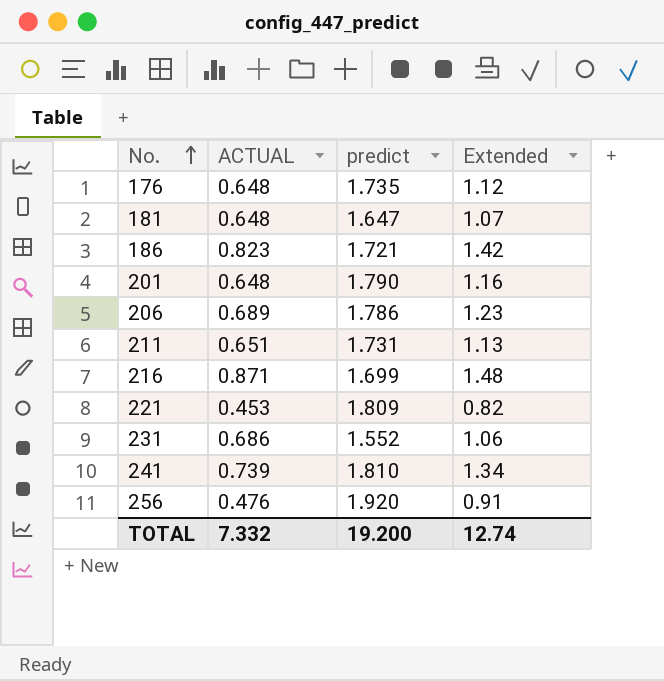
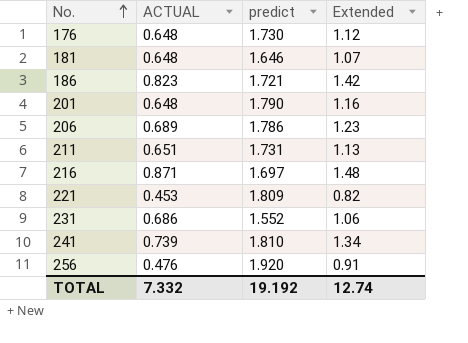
176 | predict: 1.735 -> 1.730
181 | predict: 1.647 -> 1.646
216 | predict: 1.699 -> 1.697
TOTAL | predict: 19.200 -> 19.192

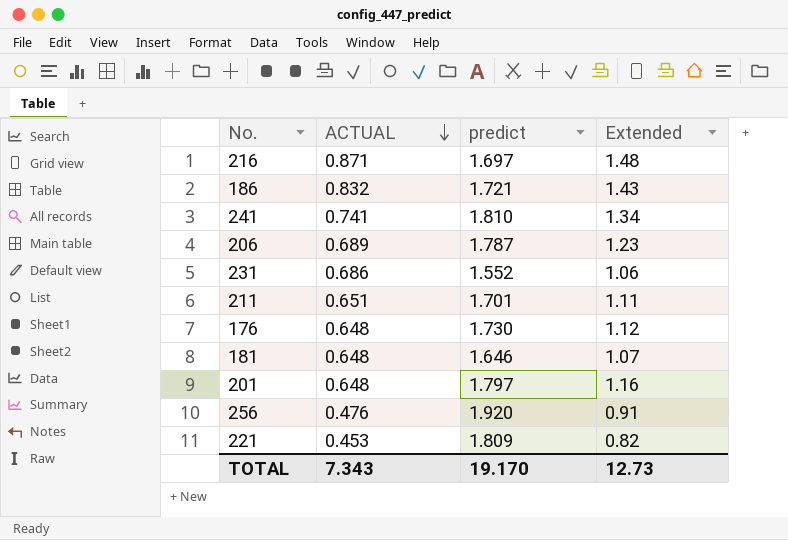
row order: No. ascending -> ACTUAL descending
186 | ACTUAL: 0.823 -> 0.832
186 | Extended: 1.42 -> 1.43
241 | ACTUAL: 0.739 -> 0.741
206 | predict: 1.786 -> 1.787
211 | predict: 1.731 -> 1.701
211 | Extended: 1.13 -> 1.11
201 | predict: 1.790 -> 1.797
TOTAL | ACTUAL: 7.332 -> 7.343
TOTAL | predict: 19.192 -> 19.170
TOTAL | Extended: 12.74 -> 12.73

